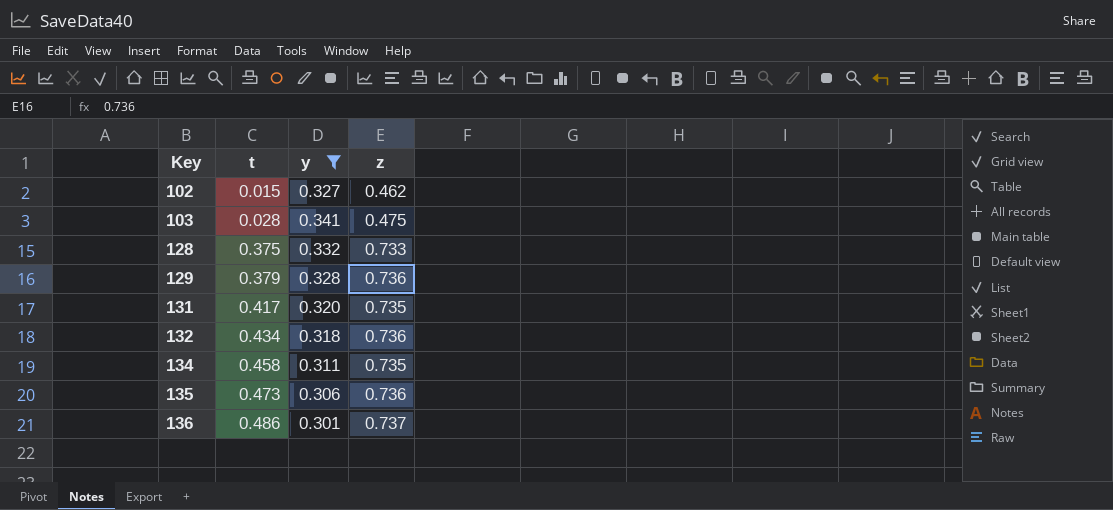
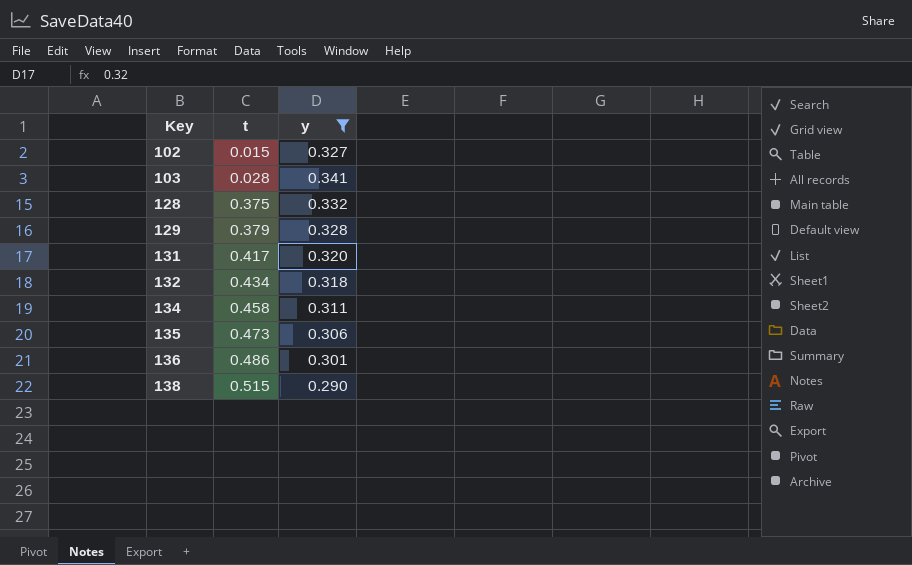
column z | position: 4 -> none
row 138: none -> 0.515 | 0.290

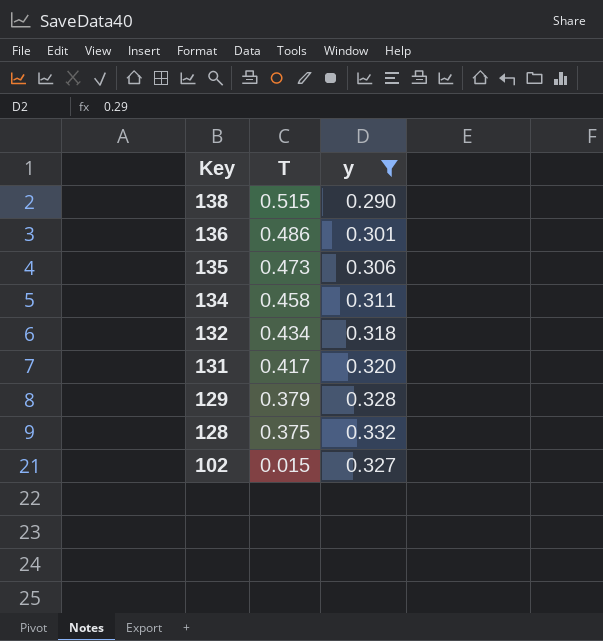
row order: Key ascending -> Key descending
column name: t -> T
row 103: 0.028 | 0.341 -> none

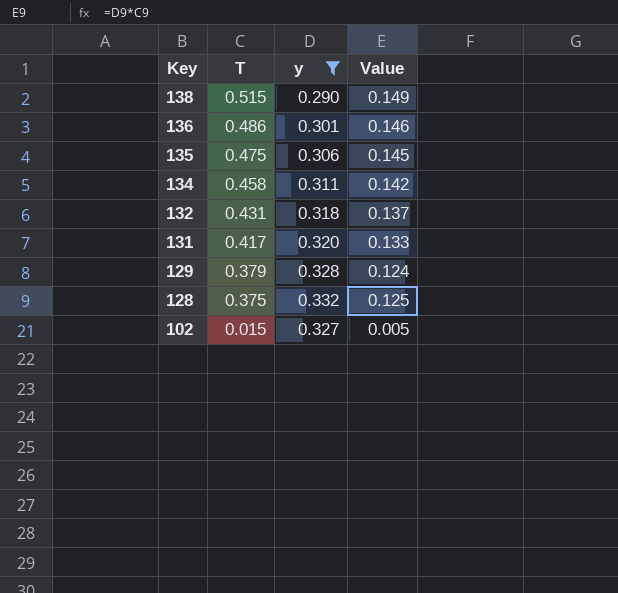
column Value | formula: none -> [T] * [y]
135 | T: 0.473 -> 0.475
132 | T: 0.434 -> 0.431

